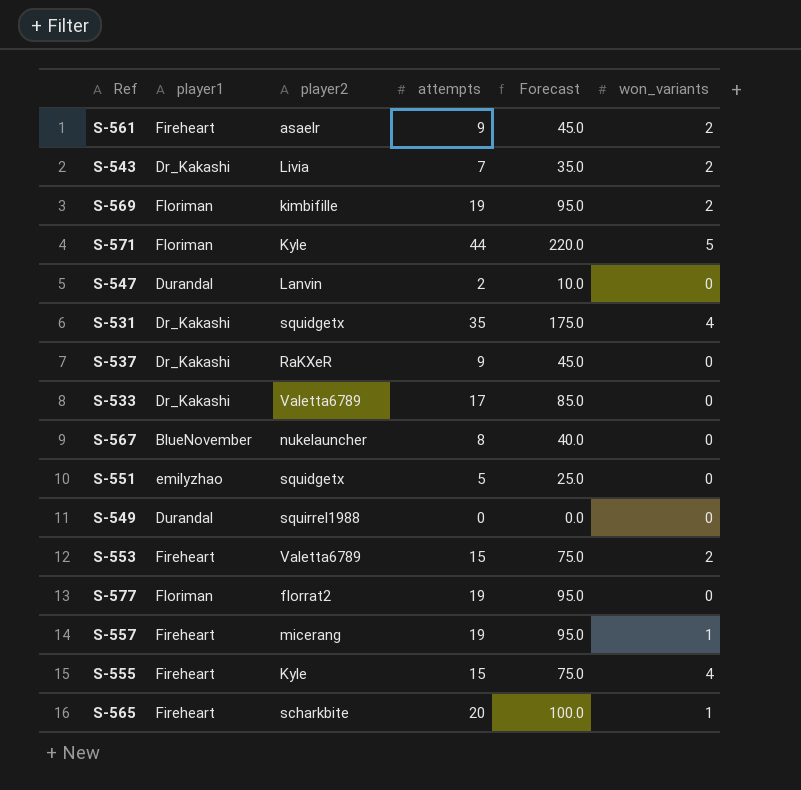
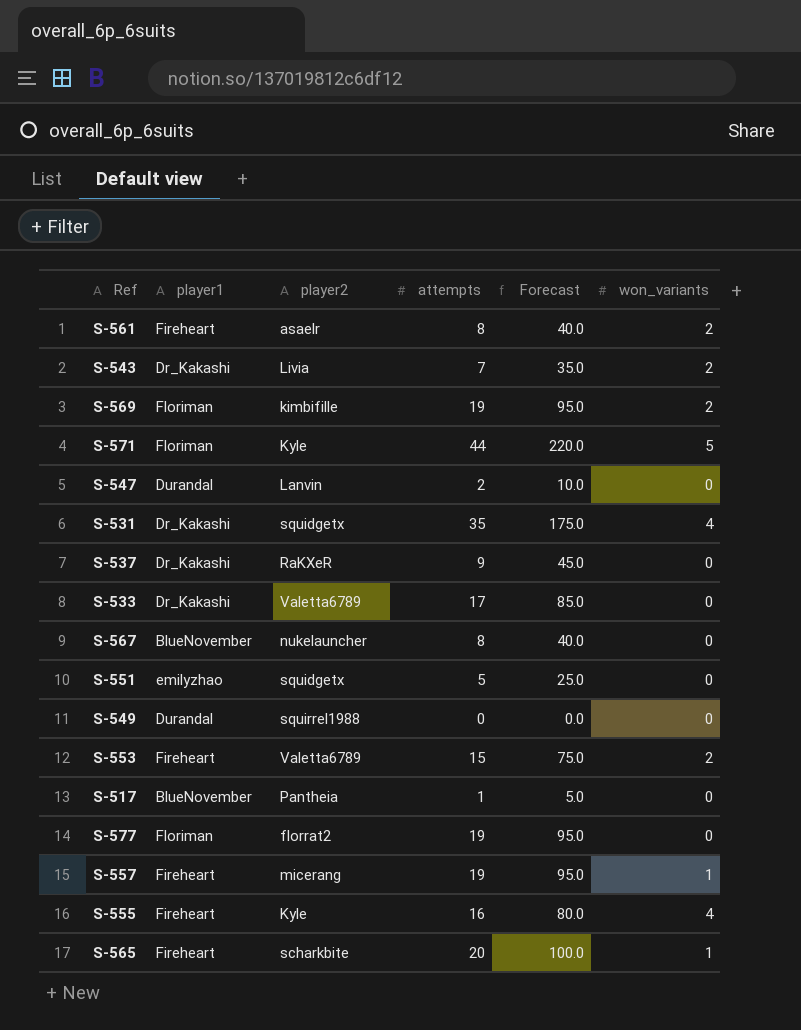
S-561 | attempts: 9 -> 8
S-561 | Forecast: 45.0 -> 40.0
row S-517: none -> BlueNovember | Pantheia | 1 | 5.0 | 0
S-555 | attempts: 15 -> 16
S-555 | Forecast: 75.0 -> 80.0

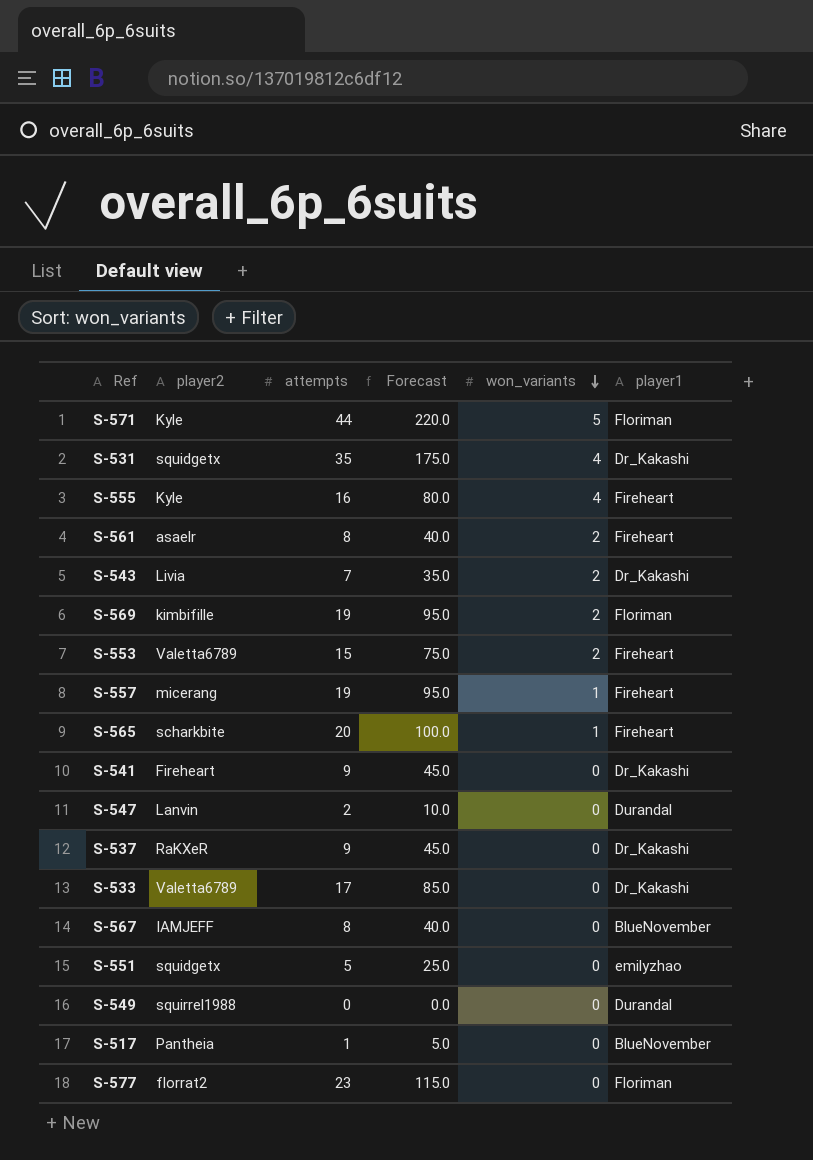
row order: none -> won_variants descending
column player1 | position: 2 -> 6
row S-541: none -> Fireheart | 9 | 45.0 | 0 | Dr_Kakashi
S-567 | player2: nukelauncher -> IAMJEFF
S-577 | attempts: 19 -> 23
S-577 | Forecast: 95.0 -> 115.0

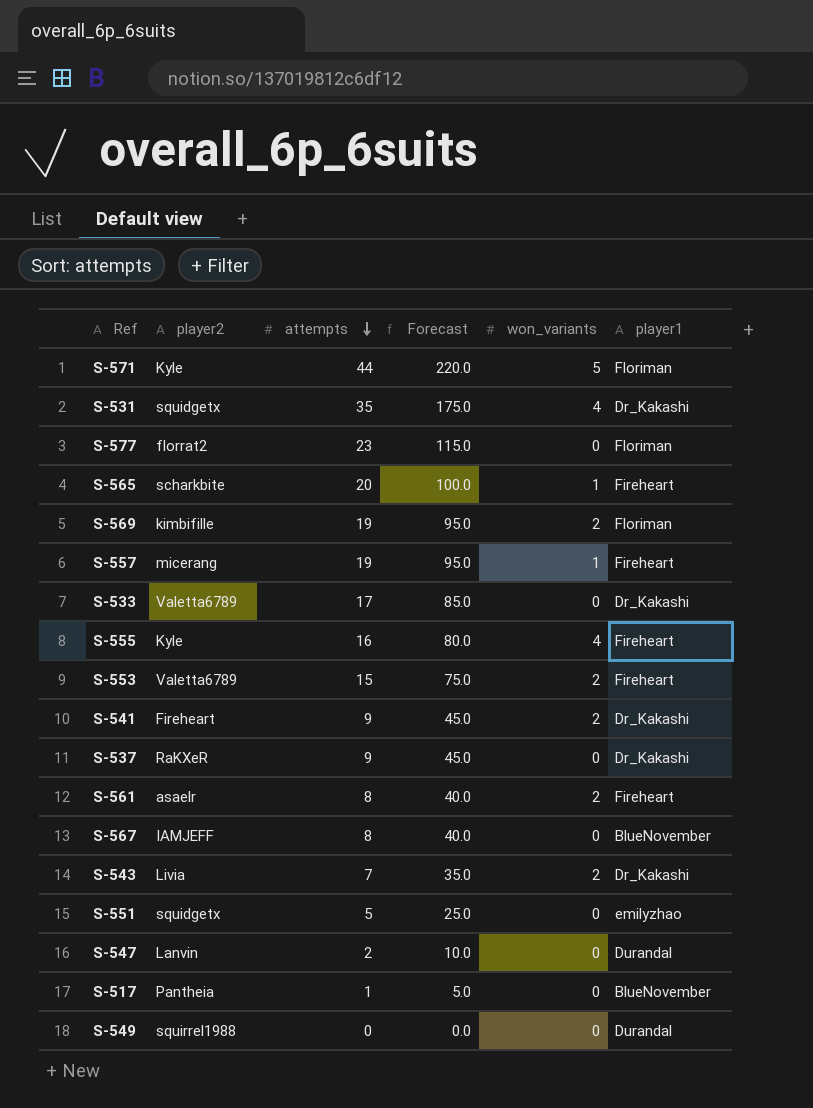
row order: won_variants descending -> attempts descending
S-541 | won_variants: 0 -> 2

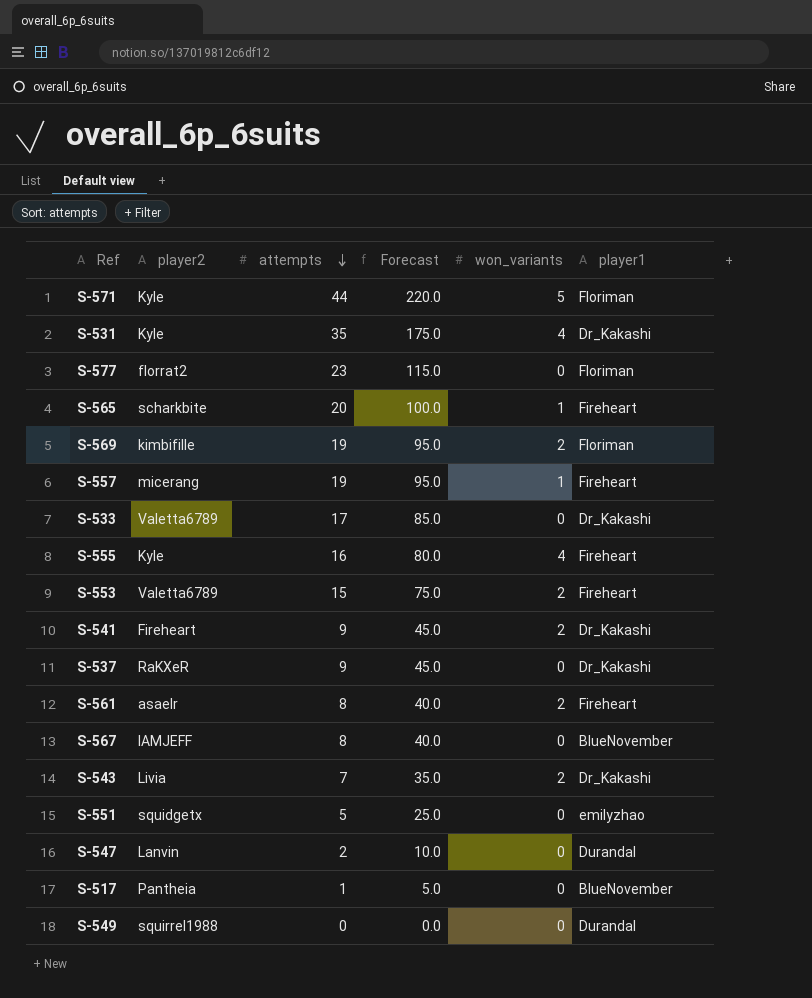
S-531 | player2: squidgetx -> Kyle

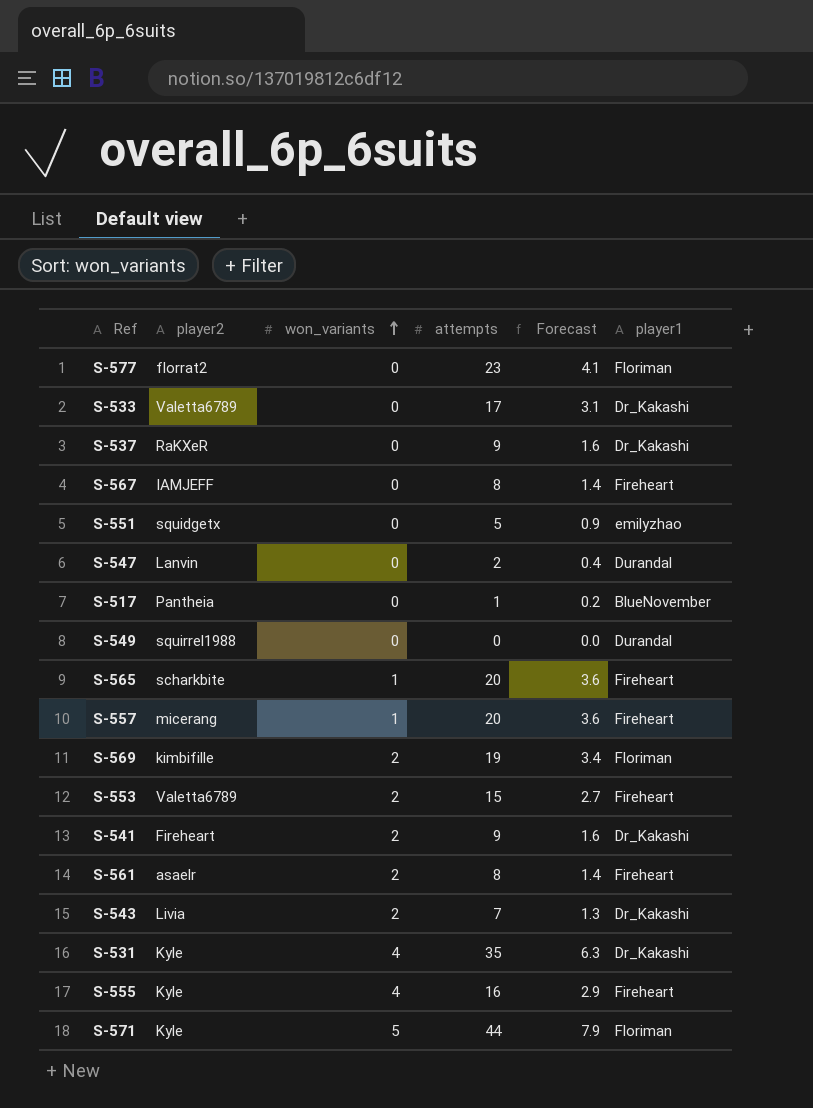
row order: attempts descending -> won_variants ascending
column won_variants | position: 5 -> 3
column Forecast | formula: [attempts] * 5 -> [attempts] * 0.18
S-567 | player1: BlueNovember -> Fireheart
S-557 | attempts: 19 -> 20

